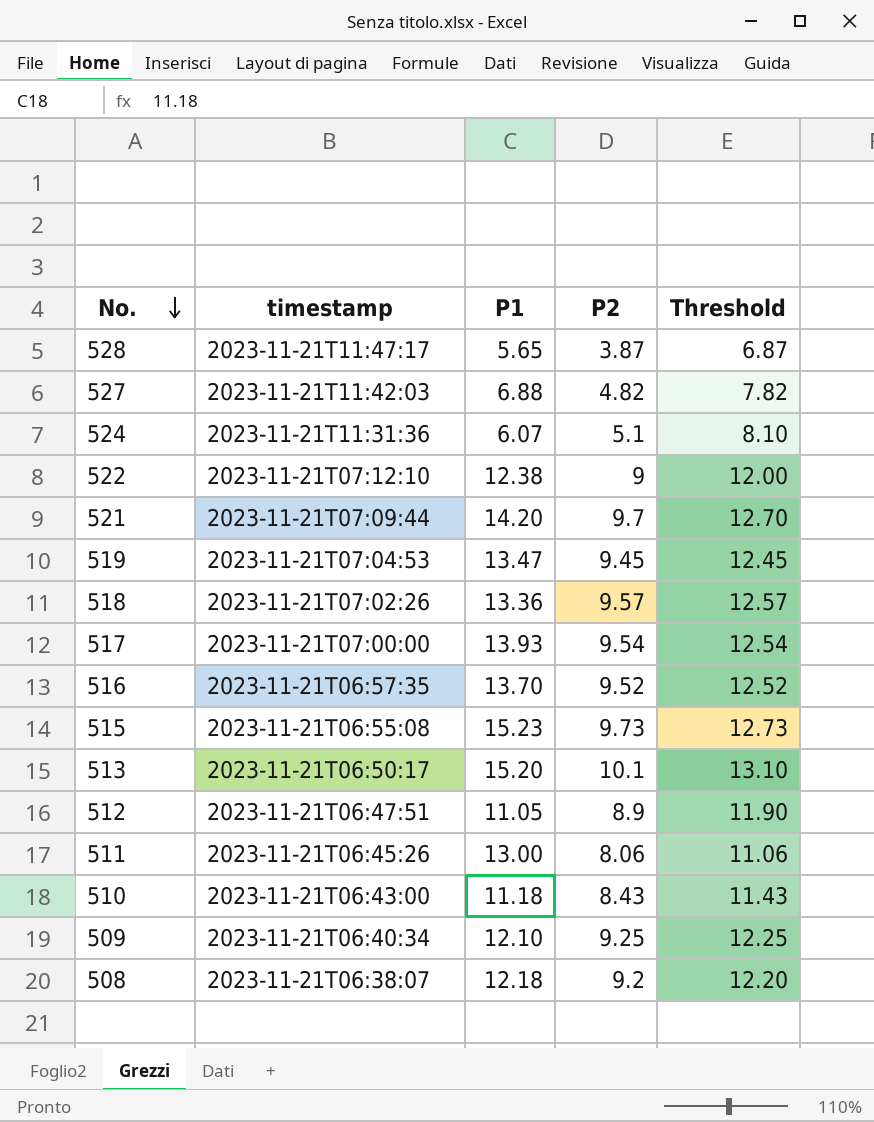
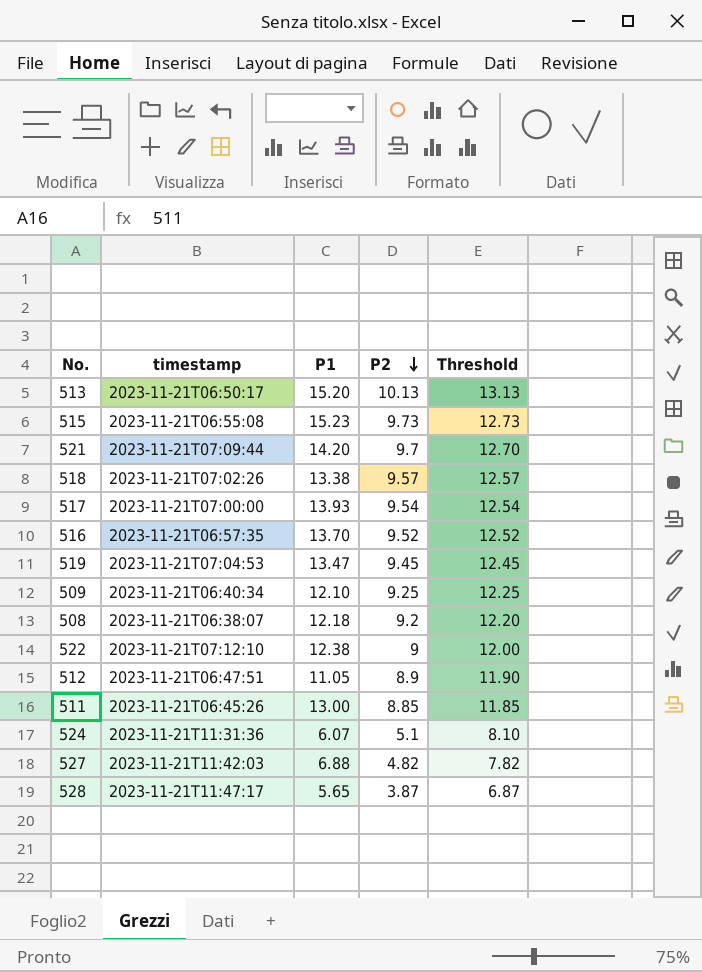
row order: No. descending -> P2 descending
row 510: 2023-11-21T06:43:00 | 11.18 | 8.43 | 11.43 -> none
513 | P2: 10.1 -> 10.13
513 | Threshold: 13.10 -> 13.13
518 | P1: 13.36 -> 13.38
511 | P2: 8.06 -> 8.85
511 | Threshold: 11.06 -> 11.85

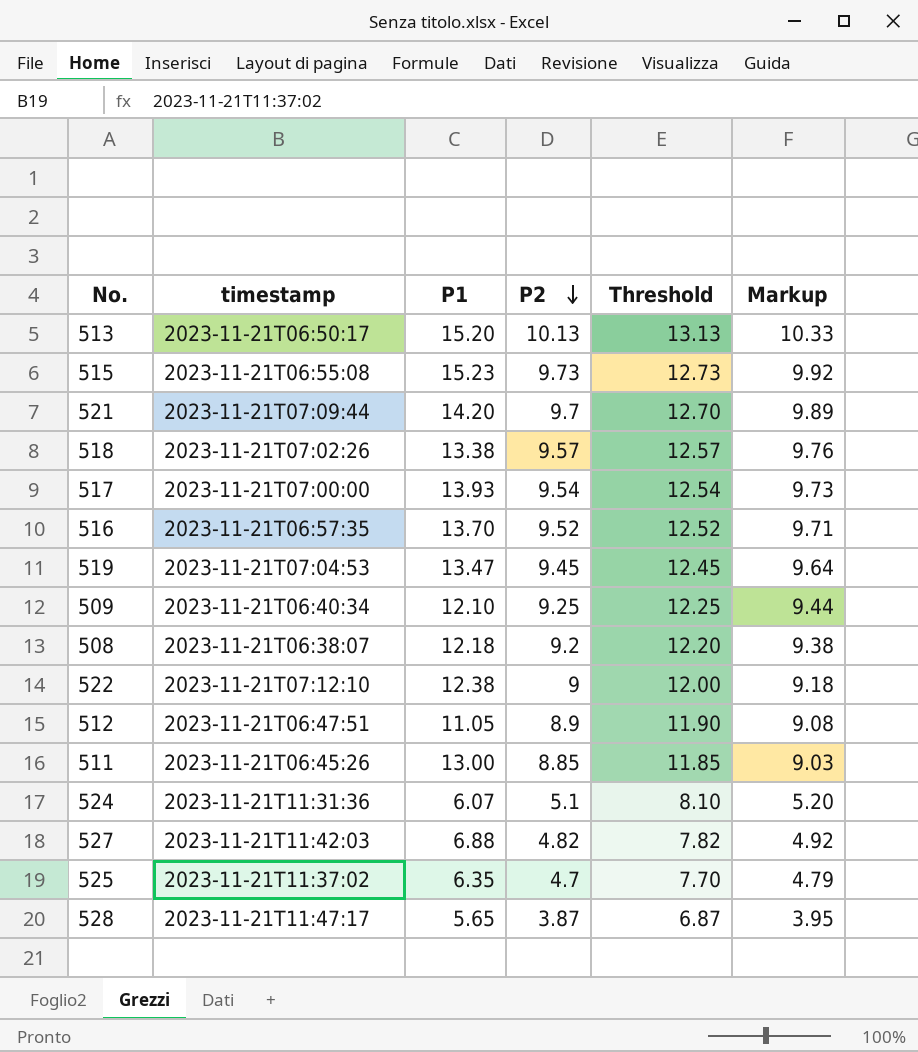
column Markup | formula: none -> [P2] * 1.02
row 525: none -> 2023-11-21T11:37:02 | 6.35 | 4.7 | 7.70 | 4.79

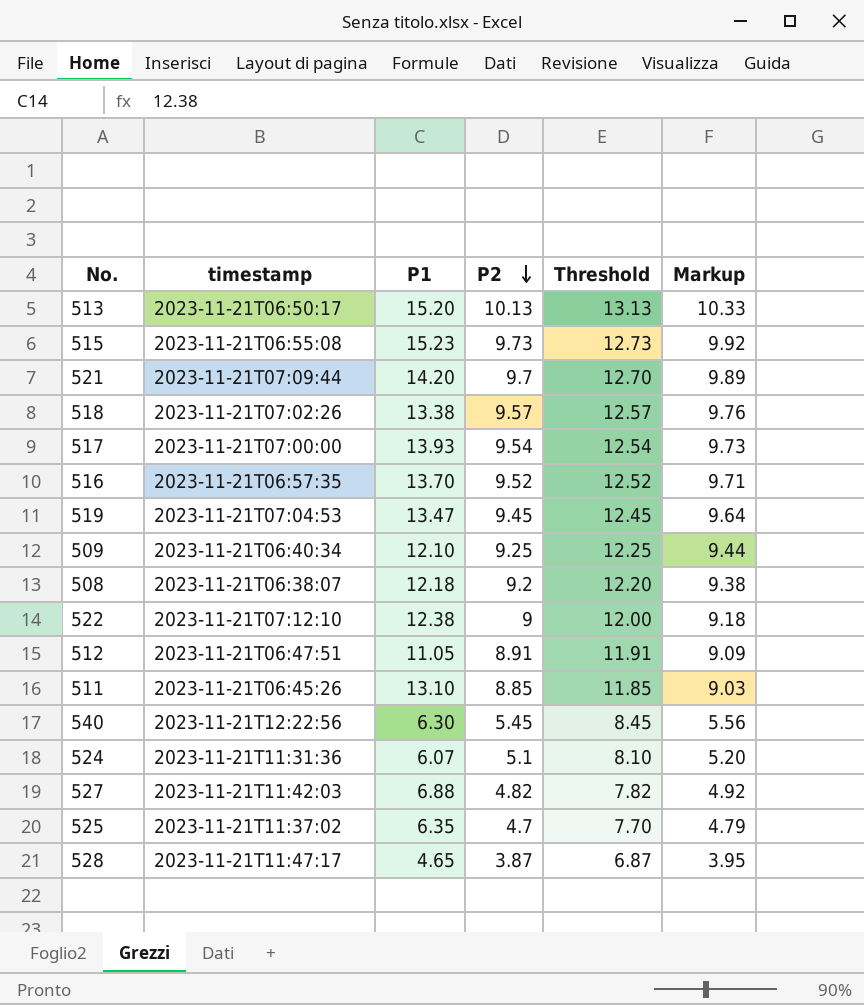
512 | P2: 8.9 -> 8.91
512 | Threshold: 11.90 -> 11.91
512 | Markup: 9.08 -> 9.09
511 | P1: 13.00 -> 13.10
row 540: none -> 2023-11-21T12:22:56 | 6.30 | 5.45 | 8.45 | 5.56
528 | P1: 5.65 -> 4.65

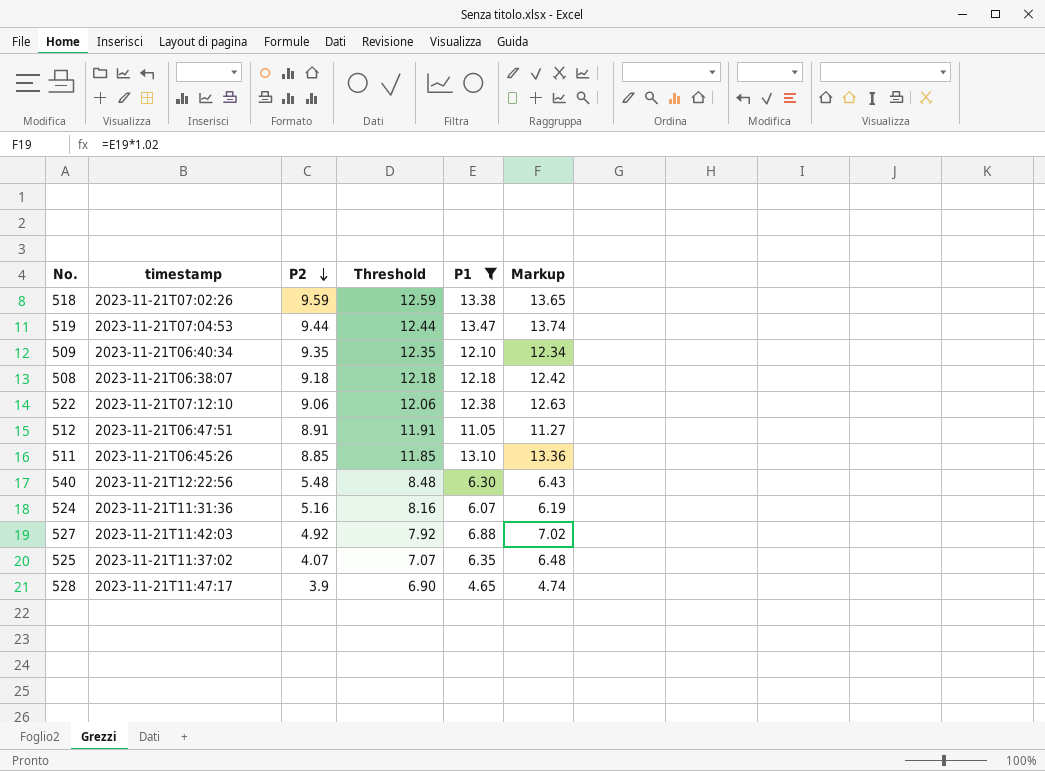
filter: none -> P1 <= 13.47
column P1 | position: 3 -> 5
column Markup | formula: [P2] * 1.02 -> [P1] * 1.02
518 | P2: 9.57 -> 9.59
518 | Threshold: 12.57 -> 12.59
519 | P2: 9.45 -> 9.44
519 | Threshold: 12.45 -> 12.44
509 | P2: 9.25 -> 9.35
509 | Threshold: 12.25 -> 12.35
508 | P2: 9.2 -> 9.18
508 | Threshold: 12.20 -> 12.18
522 | P2: 9 -> 9.06
522 | Threshold: 12.00 -> 12.06
540 | P2: 5.45 -> 5.48
540 | Threshold: 8.45 -> 8.48
524 | P2: 5.1 -> 5.16
524 | Threshold: 8.10 -> 8.16
527 | P2: 4.82 -> 4.92
527 | Threshold: 7.82 -> 7.92
525 | P2: 4.7 -> 4.07
525 | Threshold: 7.70 -> 7.07
528 | P2: 3.87 -> 3.9
528 | Threshold: 6.87 -> 6.90

